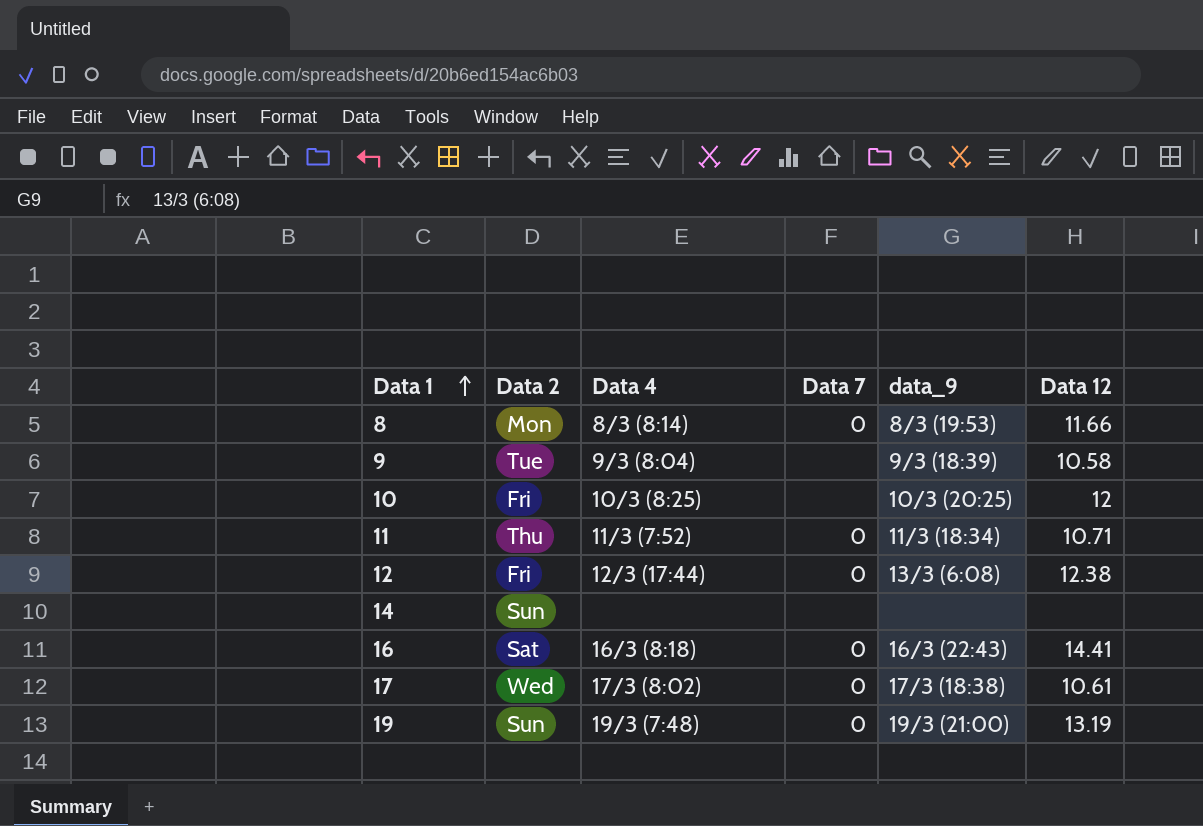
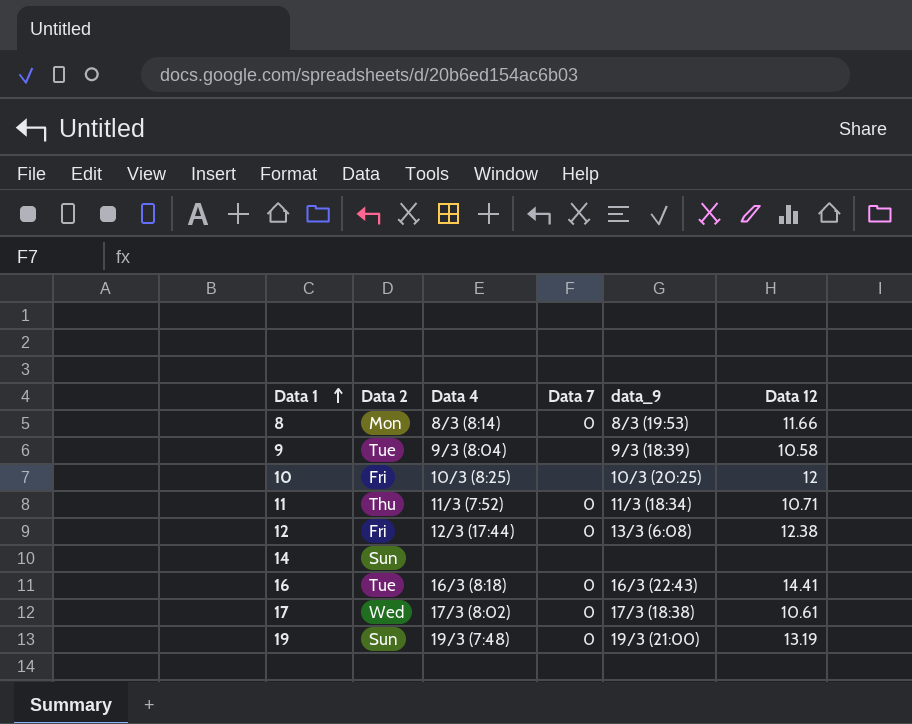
16 | Data 2: Sat -> Tue

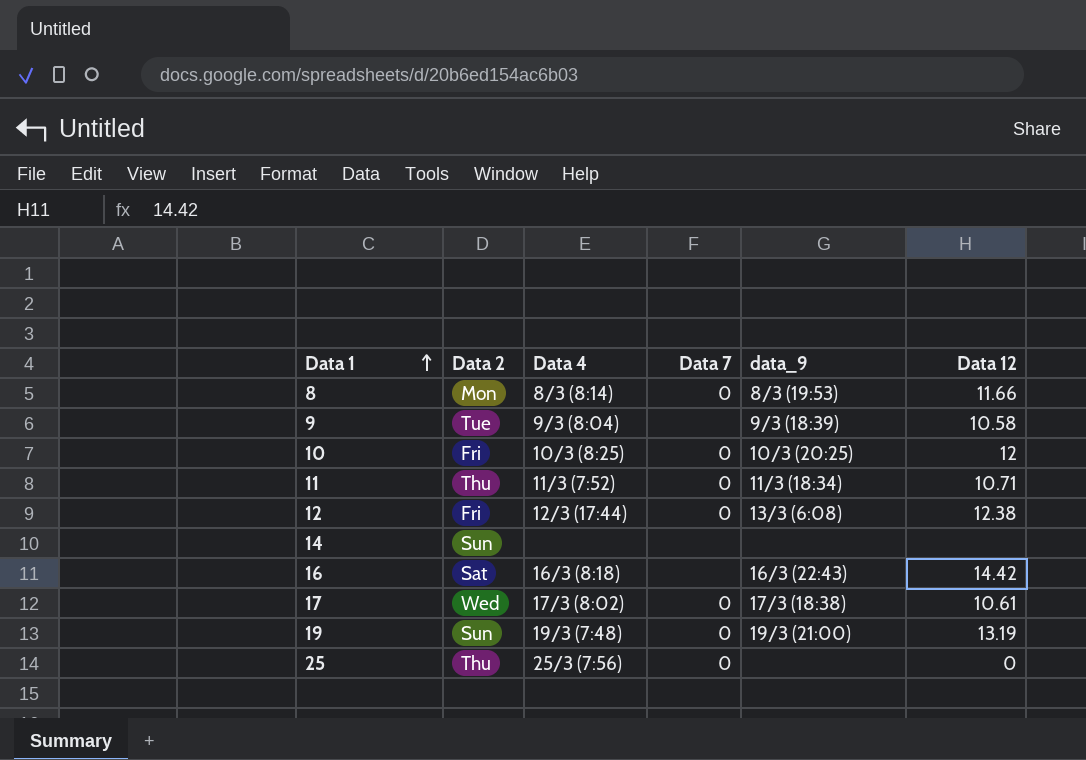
10 | Data 7: none -> 0
16 | Data 2: Tue -> Sat
16 | Data 7: 0 -> none
16 | Data 12: 14.41 -> 14.42
row 25: none -> Thu | 25/3 (7:56) | 0 | none | 0

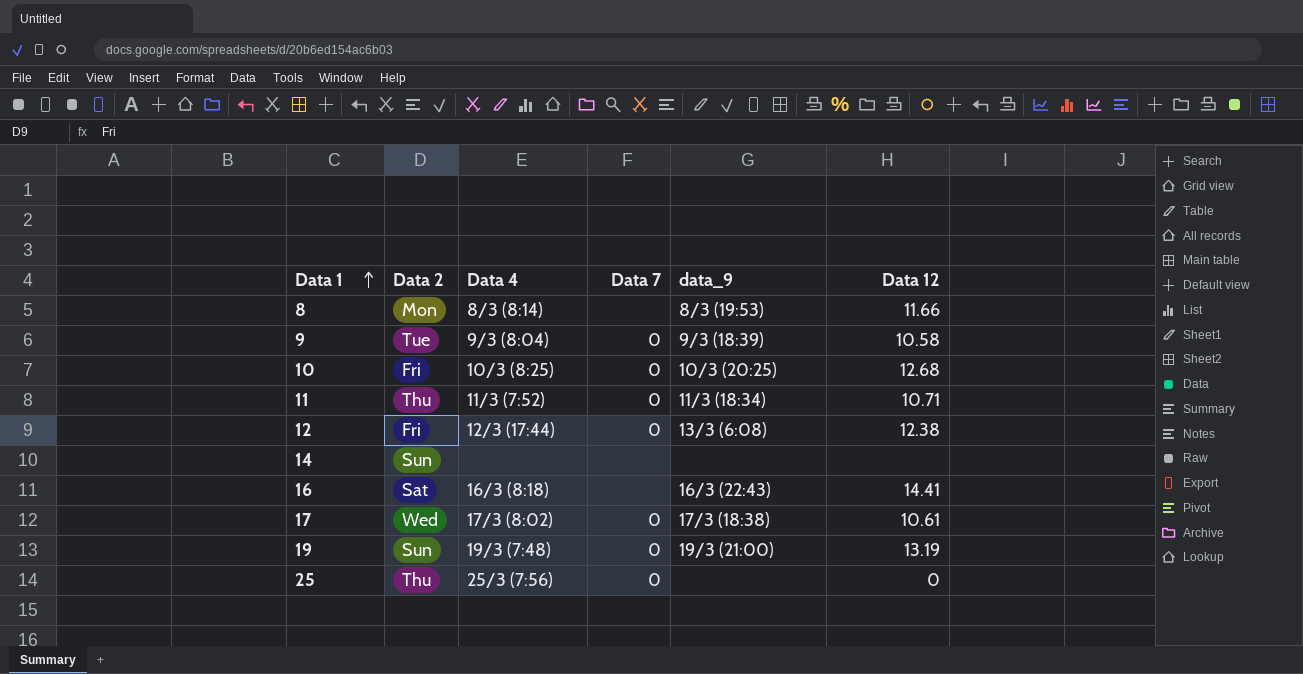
8 | Data 7: 0 -> none
9 | Data 7: none -> 0
10 | Data 12: 12 -> 12.68
16 | Data 12: 14.42 -> 14.41

